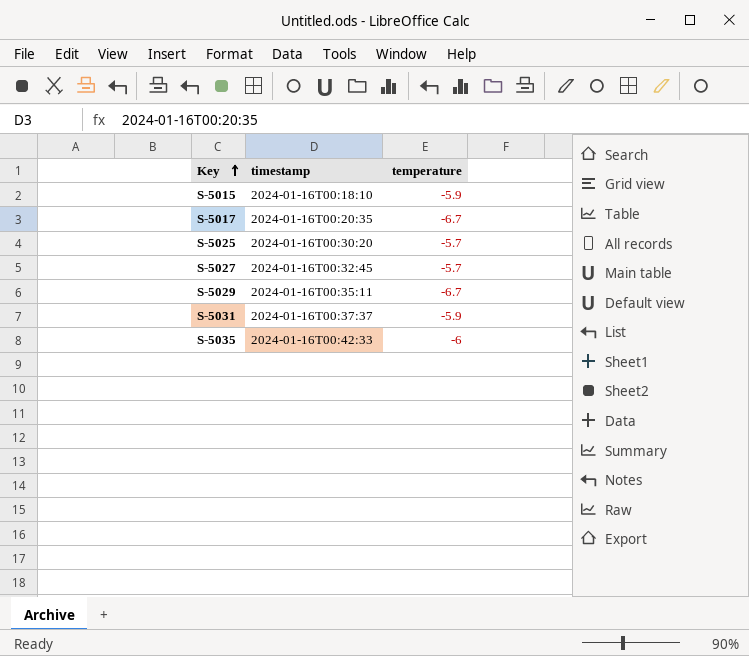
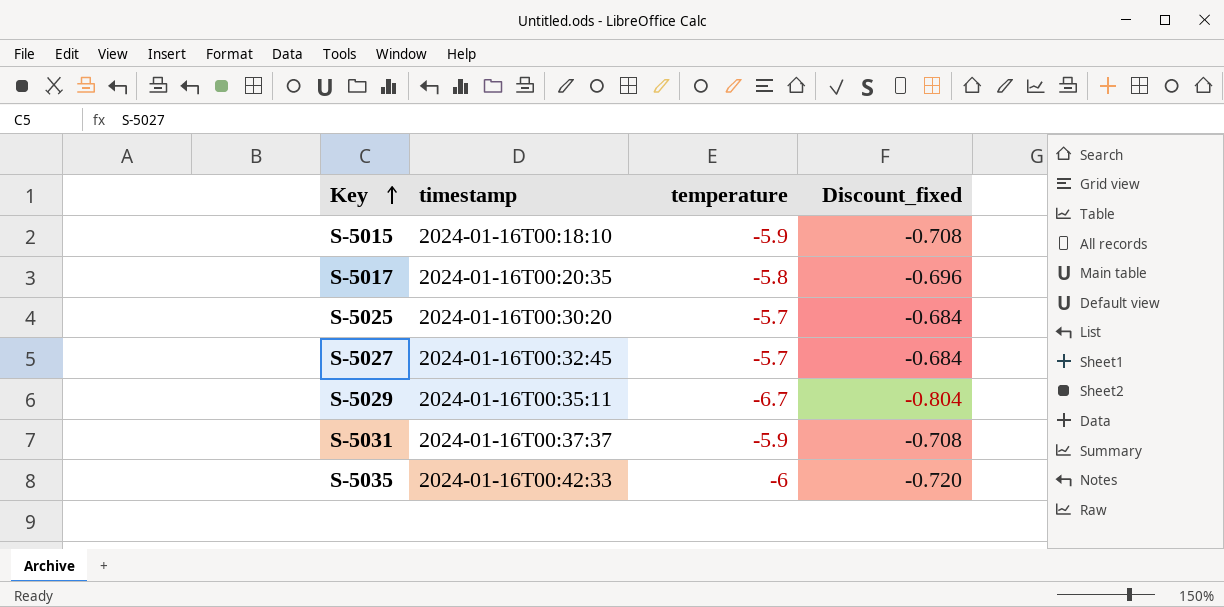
column Discount_fixed | formula: none -> [temperature] * 0.12
S-5017 | temperature: -6.7 -> -5.8

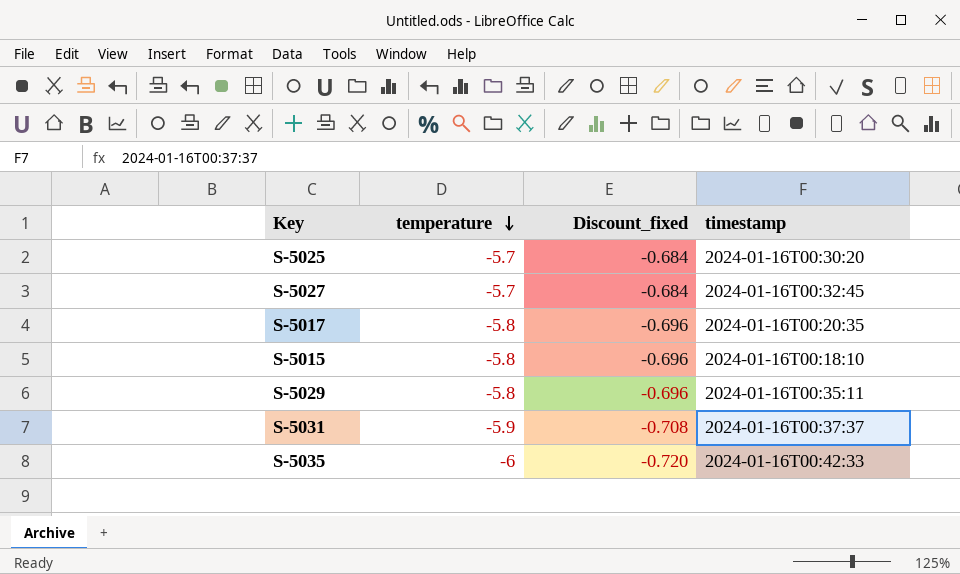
row order: Key ascending -> temperature descending
column timestamp | position: 2 -> 4
S-5015 | temperature: -5.9 -> -5.8
S-5015 | Discount_fixed: -0.708 -> -0.696
S-5029 | temperature: -6.7 -> -5.8
S-5029 | Discount_fixed: -0.804 -> -0.696

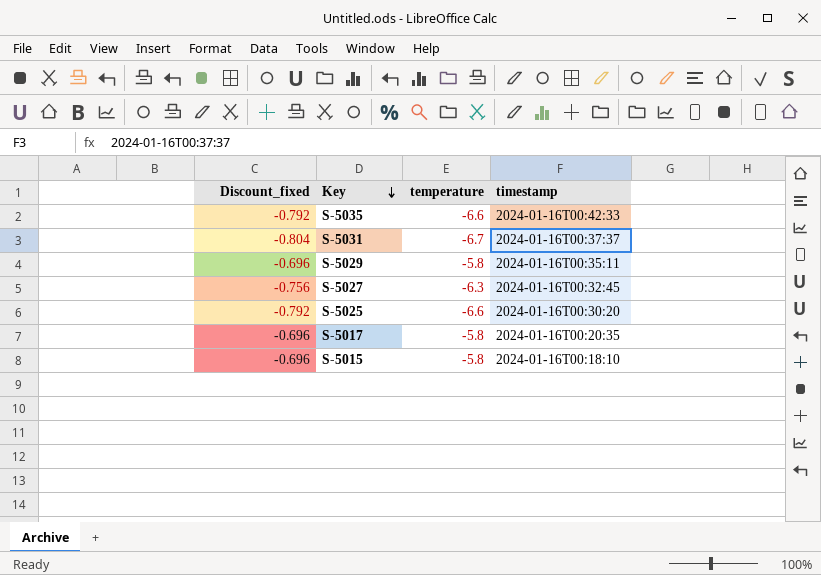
row order: temperature descending -> Key descending
column Discount_fixed | position: 3 -> 1
S-5035 | Discount_fixed: -0.720 -> -0.792
S-5035 | temperature: -6 -> -6.6
S-5031 | Discount_fixed: -0.708 -> -0.804
S-5031 | temperature: -5.9 -> -6.7
S-5027 | Discount_fixed: -0.684 -> -0.756
S-5027 | temperature: -5.7 -> -6.3
S-5025 | Discount_fixed: -0.684 -> -0.792
S-5025 | temperature: -5.7 -> -6.6

